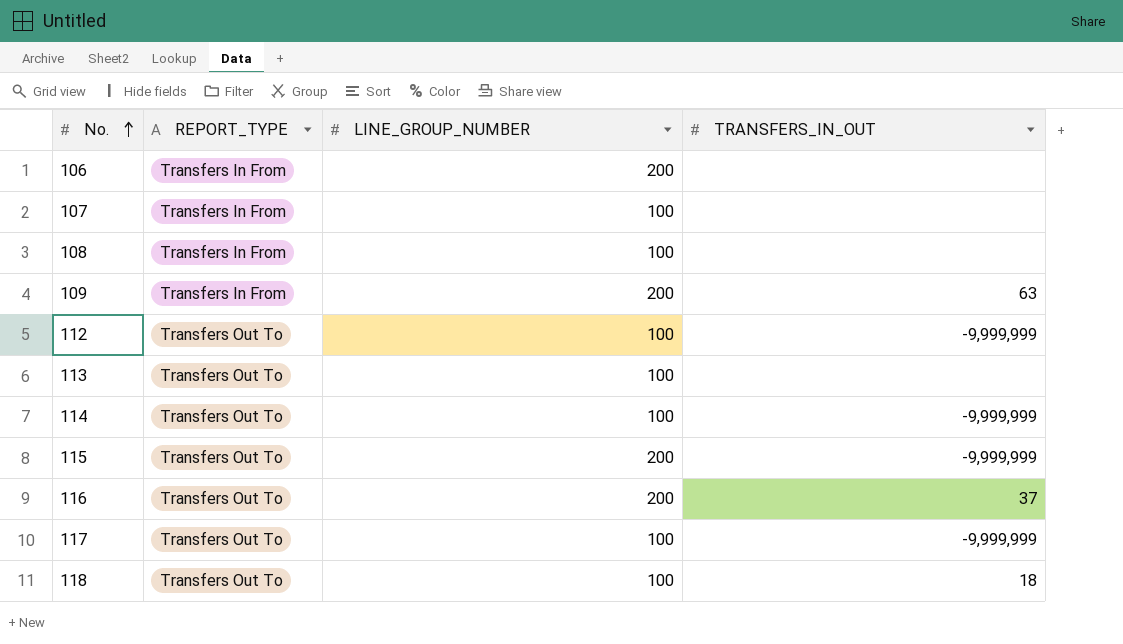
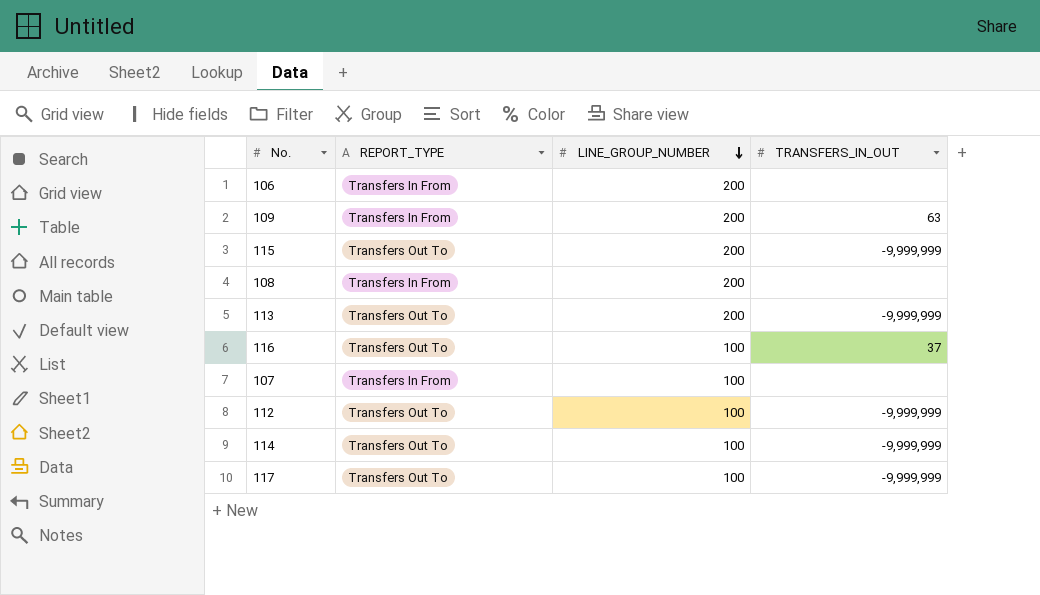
row order: No. ascending -> LINE_GROUP_NUMBER descending
row 118: Transfers Out To | 100 | 18 -> none
108 | LINE_GROUP_NUMBER: 100 -> 200
113 | LINE_GROUP_NUMBER: 100 -> 200
113 | TRANSFERS_IN_OUT: none -> -9,999,999
116 | LINE_GROUP_NUMBER: 200 -> 100

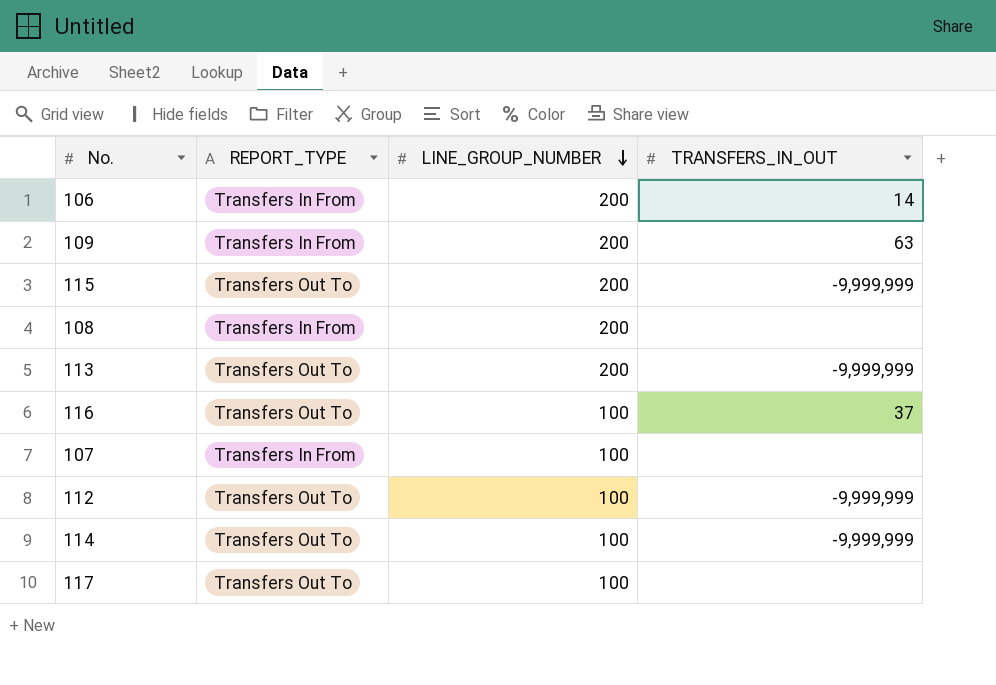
106 | TRANSFERS_IN_OUT: none -> 14
117 | TRANSFERS_IN_OUT: -9,999,999 -> none

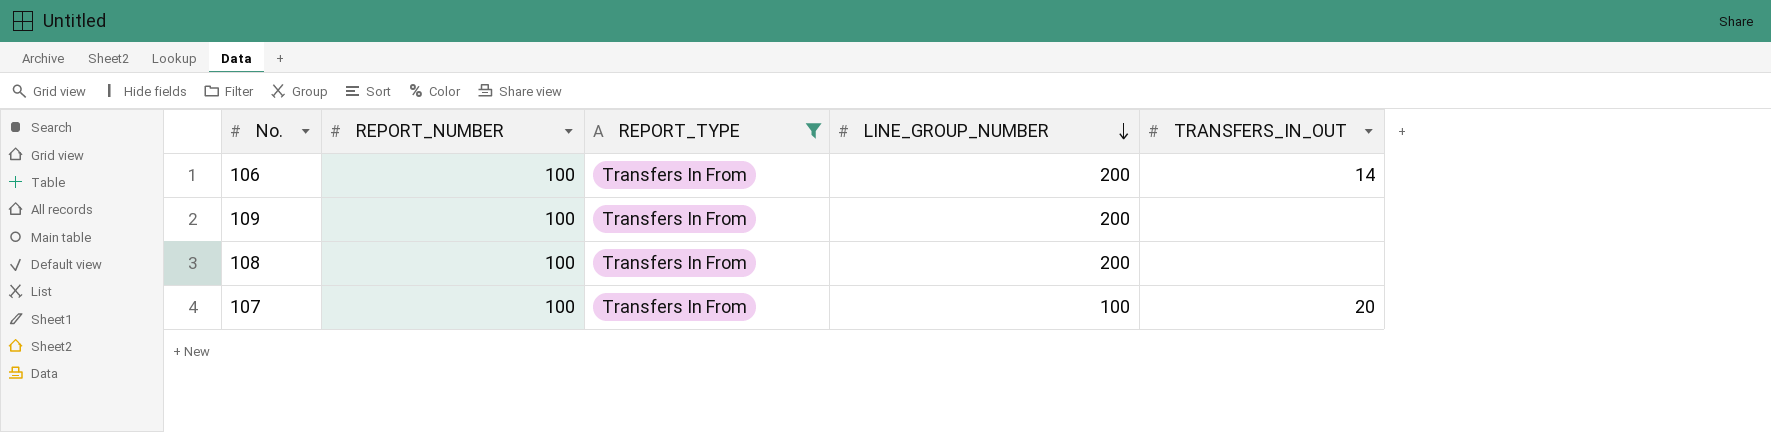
filter: none -> REPORT_TYPE = Transfers In From
column REPORT_NUMBER | position: none -> 2
109 | TRANSFERS_IN_OUT: 63 -> none
107 | TRANSFERS_IN_OUT: none -> 20

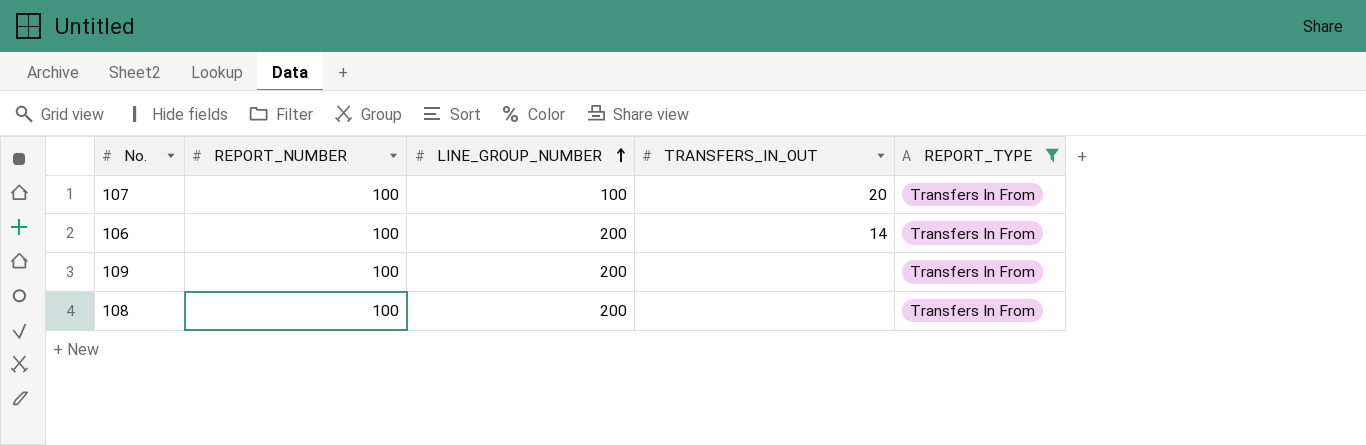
row order: LINE_GROUP_NUMBER descending -> LINE_GROUP_NUMBER ascending
column REPORT_TYPE | position: 3 -> 5

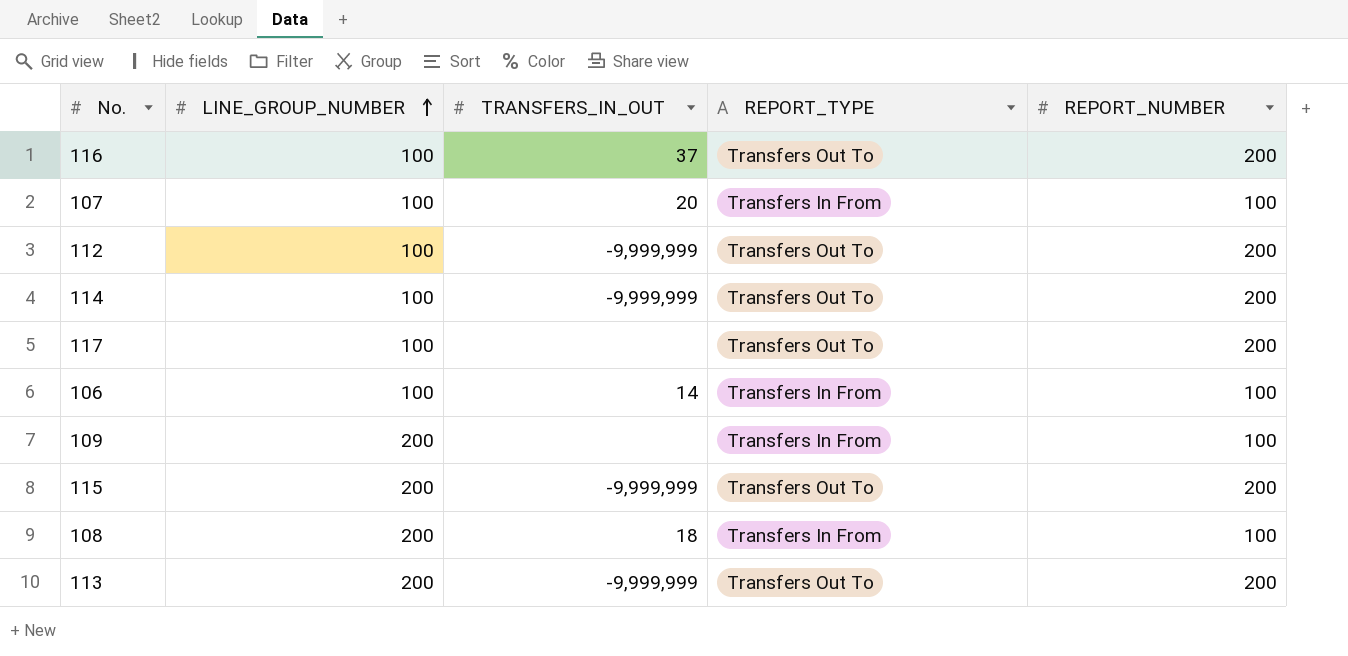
filter: REPORT_TYPE = Transfers In From -> none
column REPORT_NUMBER | position: 2 -> 5
106 | LINE_GROUP_NUMBER: 200 -> 100
108 | TRANSFERS_IN_OUT: none -> 18

